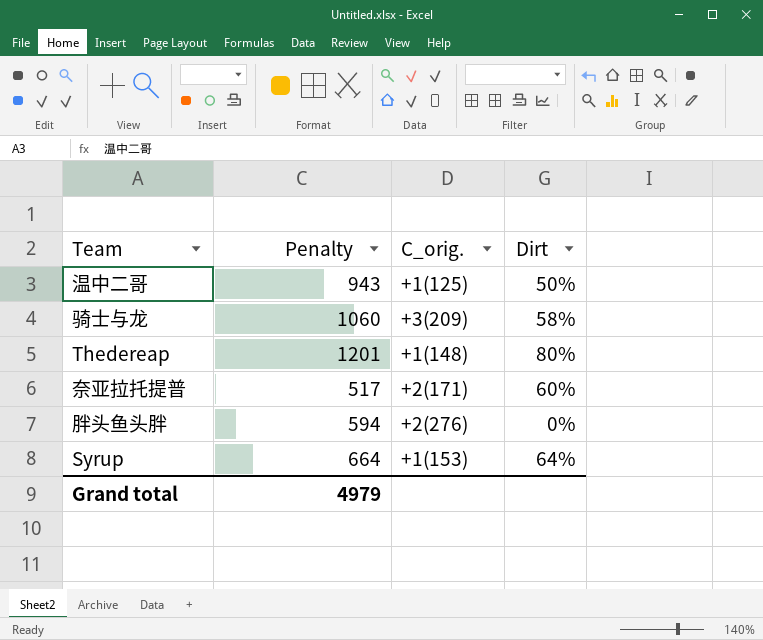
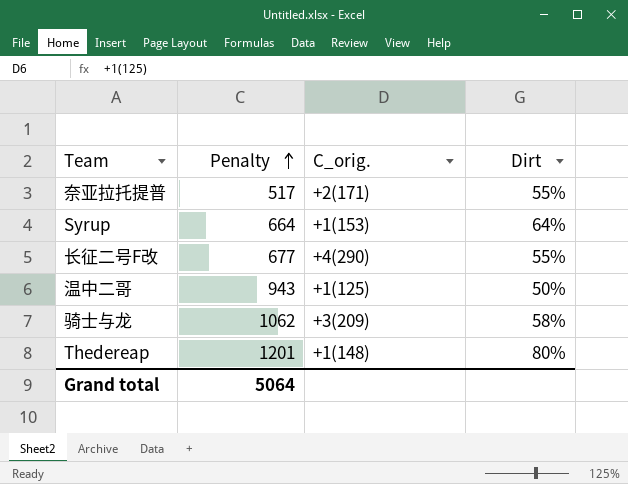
row order: none -> Penalty ascending
row 胖头鱼头胖: 594 | +2(276) | 0% -> none
奈亚拉托提普 | Dirt: 60% -> 55%
row 长征二号F改: none -> 677 | +4(290) | 55%
骑士与龙 | Penalty: 1060 -> 1062
Grand total | Penalty: 4979 -> 5064

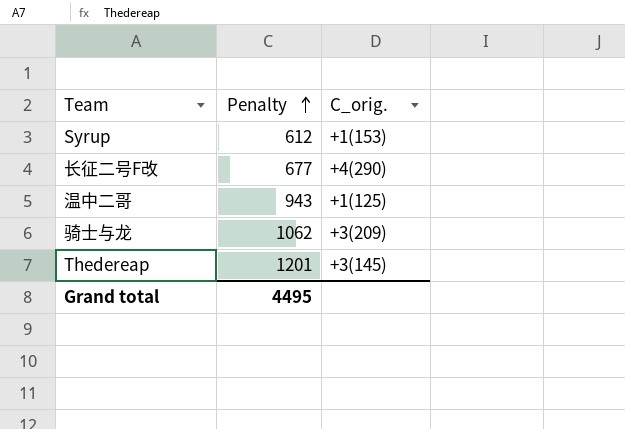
column Dirt | position: 4 -> none
row 奈亚拉托提普: 517 | +2(171) | 55% -> none
Syrup | Penalty: 664 -> 612
Thedereap | C_orig.: +1(148) -> +3(145)
Grand total | Penalty: 5064 -> 4495

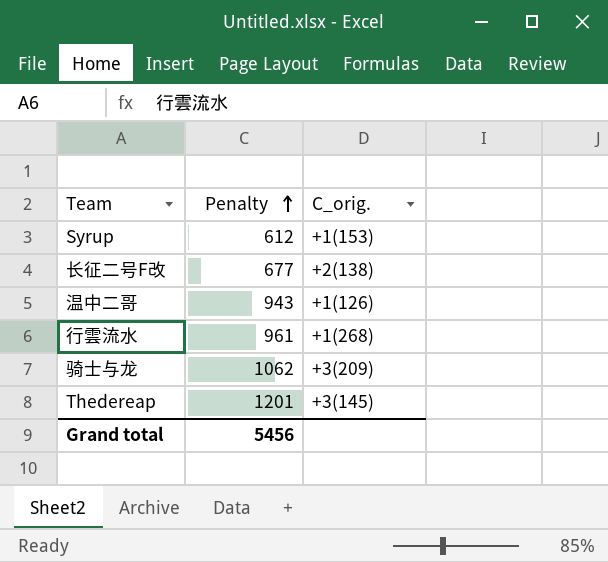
长征二号F改 | C_orig.: +4(290) -> +2(138)
温中二哥 | C_orig.: +1(125) -> +1(126)
row 行雲流水: none -> 961 | +1(268)
Grand total | Penalty: 4495 -> 5456

